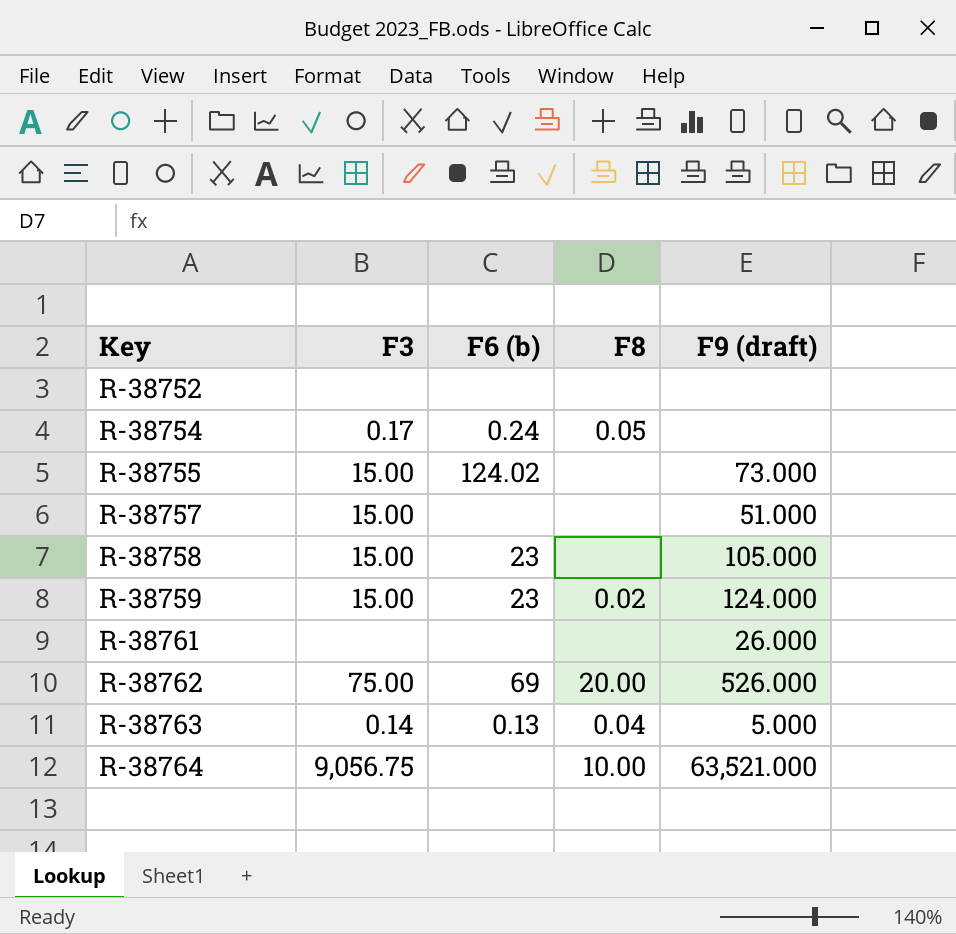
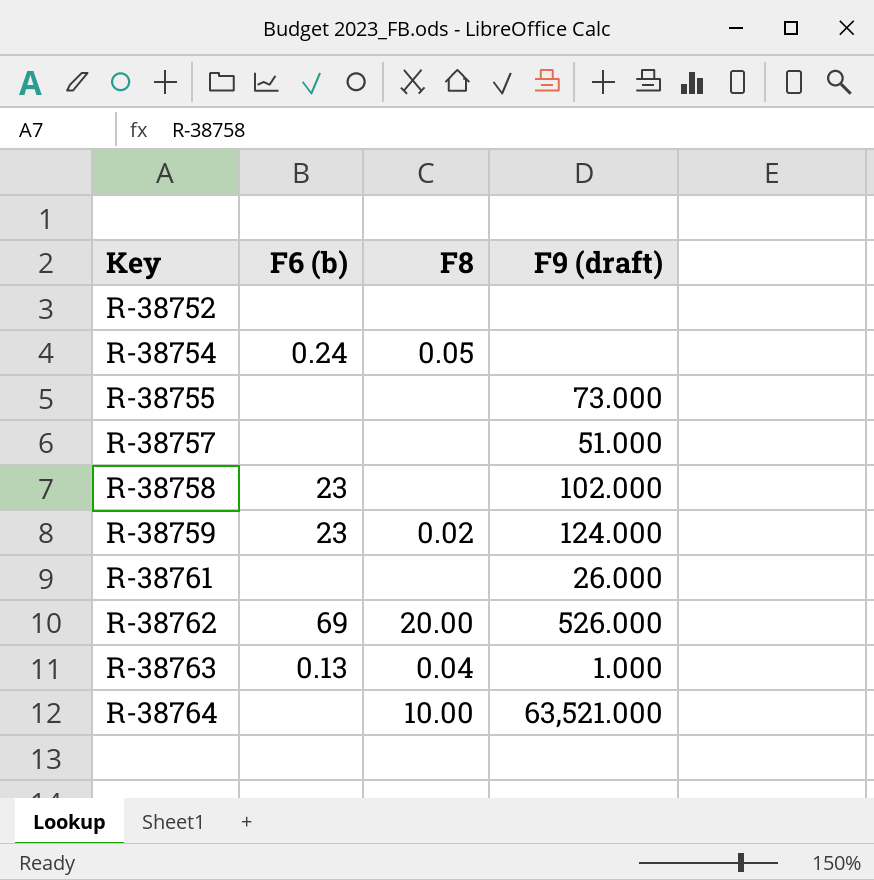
column F3 | position: 2 -> none
R-38755 | F6 (b): 124.02 -> none
R-38758 | F9 (draft): 105.000 -> 102.000
R-38763 | F9 (draft): 5.000 -> 1.000

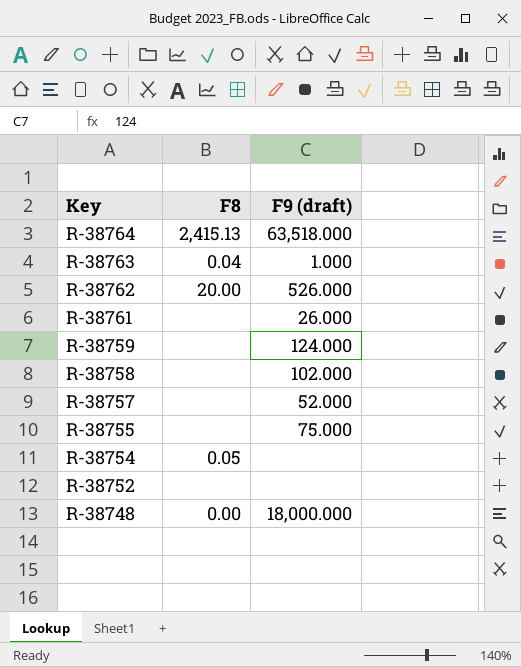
row order: Key ascending -> Key descending
column F6 (b) | position: 2 -> none
R-38764 | F8: 10.00 -> 2,415.13
R-38764 | F9 (draft): 63,521.000 -> 63,518.000
R-38759 | F8: 0.02 -> none
R-38757 | F9 (draft): 51.000 -> 52.000
R-38755 | F9 (draft): 73.000 -> 75.000
row R-38748: none -> 0.00 | 18,000.000

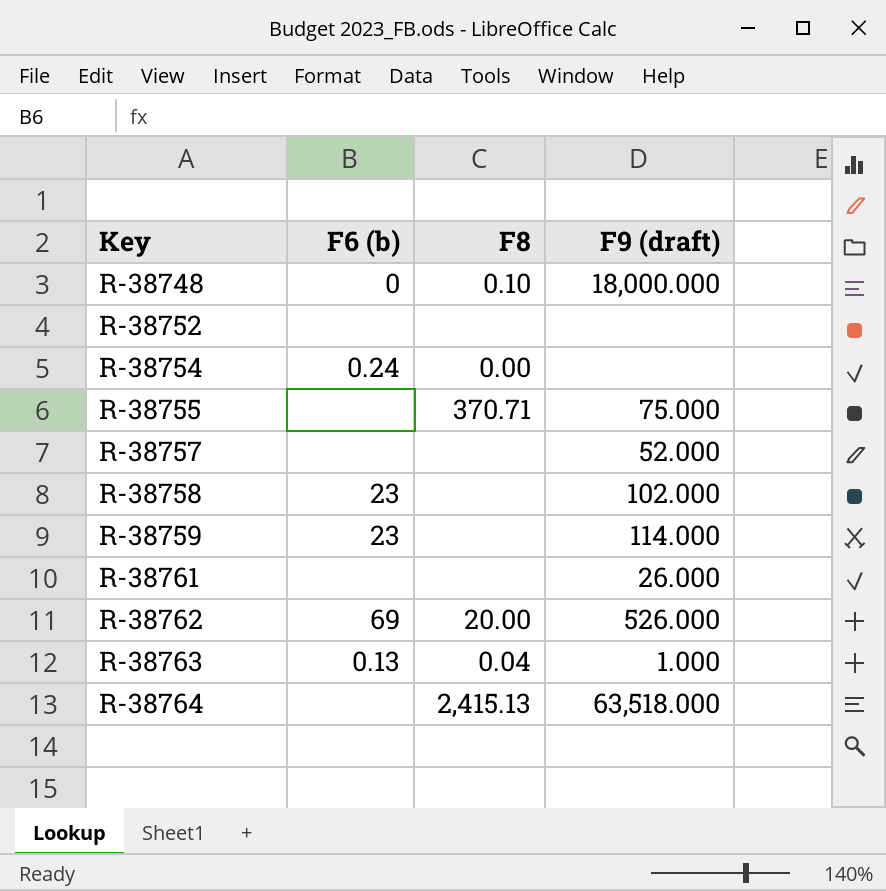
row order: Key descending -> Key ascending
column F6 (b) | position: none -> 2
R-38748 | F8: 0.00 -> 0.10
R-38754 | F8: 0.05 -> 0.00
R-38755 | F8: none -> 370.71
R-38759 | F9 (draft): 124.000 -> 114.000

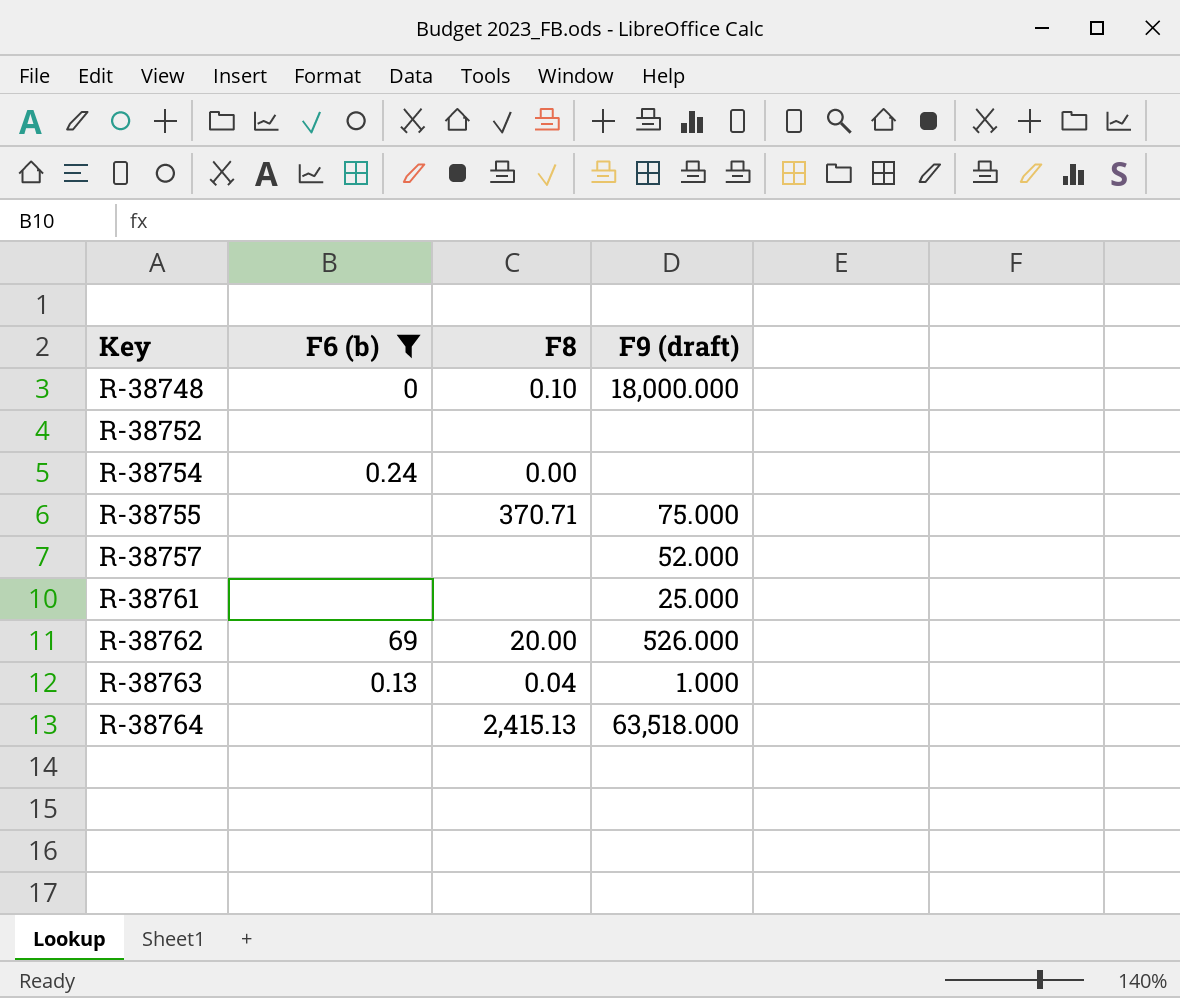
filter: none -> F6 (b) != 23
R-38761 | F9 (draft): 26.000 -> 25.000

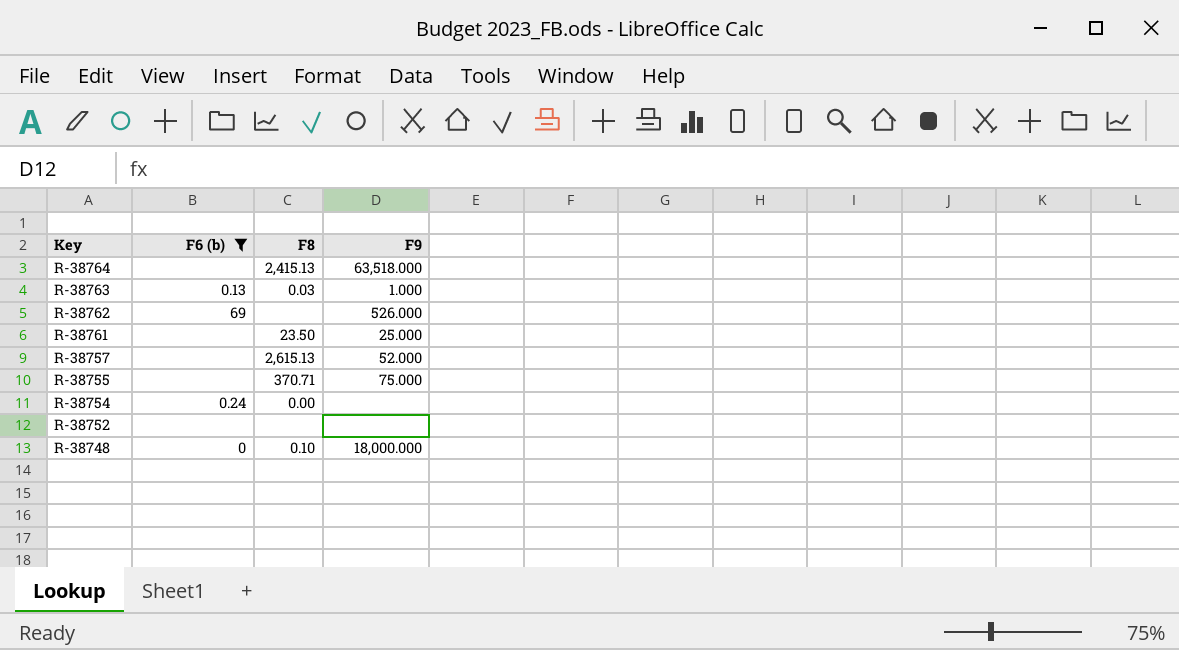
row order: Key ascending -> Key descending
column name: F9 (draft) -> F9
R-38763 | F8: 0.04 -> 0.03
R-38762 | F8: 20.00 -> none
R-38761 | F8: none -> 23.50
R-38757 | F8: none -> 2,615.13

